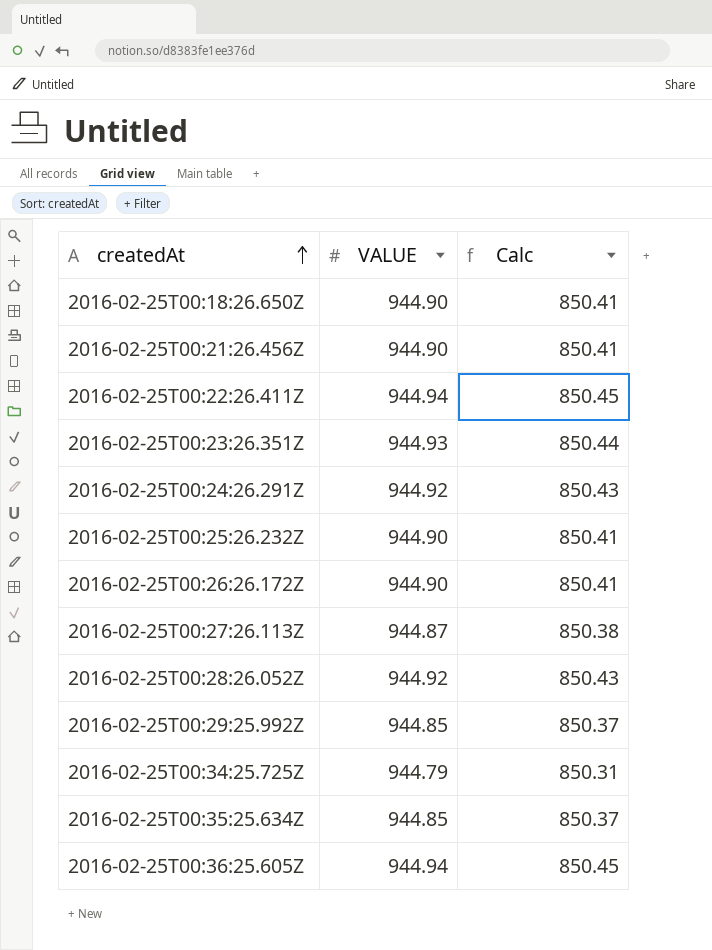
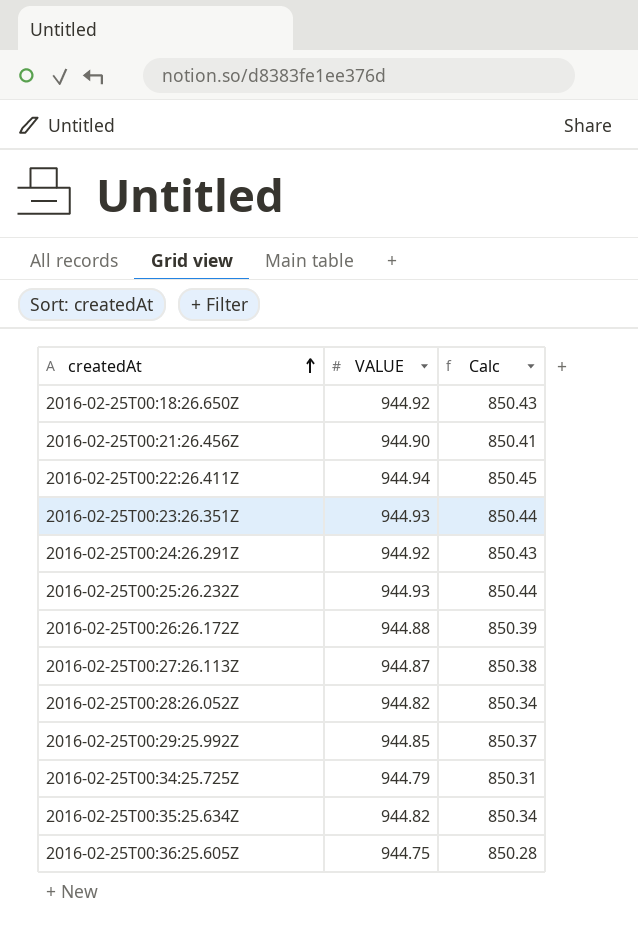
2016-02-25T00:18:26.650Z | VALUE: 944.90 -> 944.92
2016-02-25T00:18:26.650Z | Calc: 850.41 -> 850.43
2016-02-25T00:25:26.232Z | VALUE: 944.90 -> 944.93
2016-02-25T00:25:26.232Z | Calc: 850.41 -> 850.44
2016-02-25T00:26:26.172Z | VALUE: 944.90 -> 944.88
2016-02-25T00:26:26.172Z | Calc: 850.41 -> 850.39
2016-02-25T00:28:26.052Z | VALUE: 944.92 -> 944.82
2016-02-25T00:28:26.052Z | Calc: 850.43 -> 850.34
2016-02-25T00:35:25.634Z | VALUE: 944.85 -> 944.82
2016-02-25T00:35:25.634Z | Calc: 850.37 -> 850.34
2016-02-25T00:36:25.605Z | VALUE: 944.94 -> 944.75
2016-02-25T00:36:25.605Z | Calc: 850.45 -> 850.28

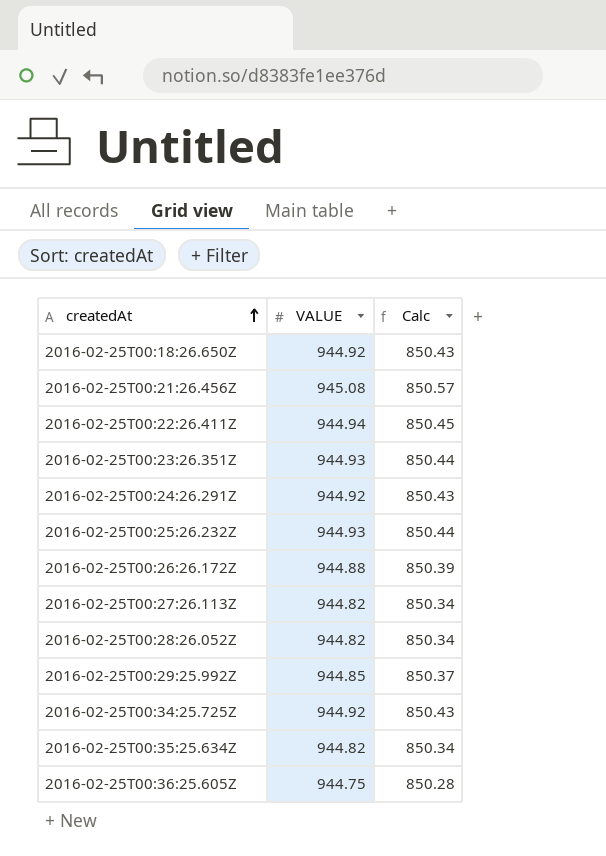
2016-02-25T00:21:26.456Z | VALUE: 944.90 -> 945.08
2016-02-25T00:21:26.456Z | Calc: 850.41 -> 850.57
2016-02-25T00:27:26.113Z | VALUE: 944.87 -> 944.82
2016-02-25T00:27:26.113Z | Calc: 850.38 -> 850.34
2016-02-25T00:34:25.725Z | VALUE: 944.79 -> 944.92
2016-02-25T00:34:25.725Z | Calc: 850.31 -> 850.43

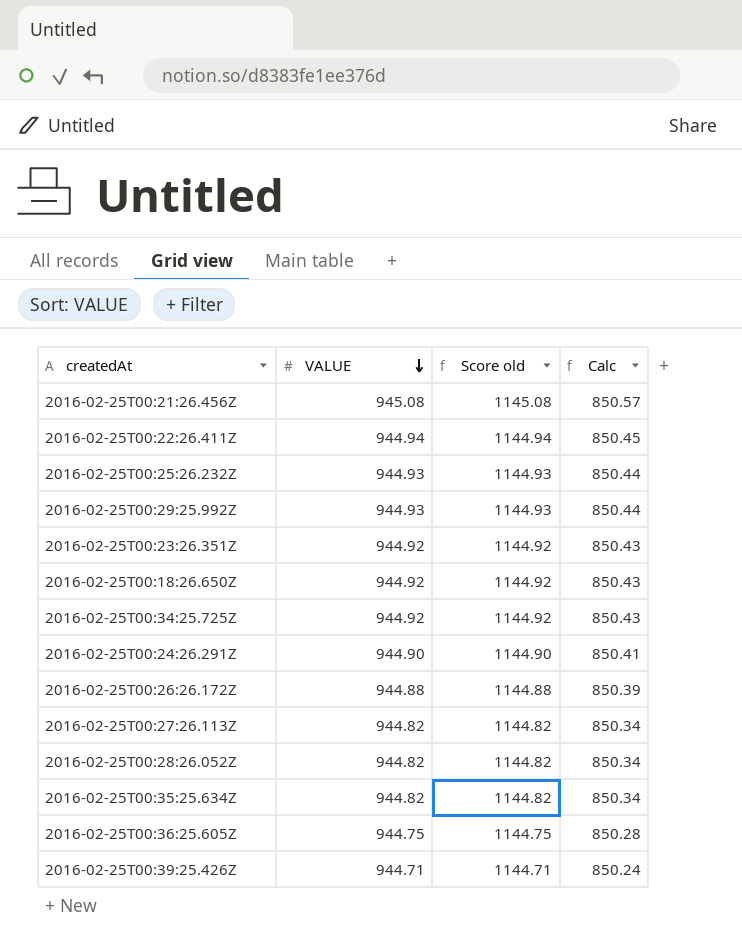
row order: createdAt ascending -> VALUE descending
column Score old | formula: none -> [VALUE] + 200
2016-02-25T00:29:25.992Z | VALUE: 944.85 -> 944.93
2016-02-25T00:29:25.992Z | Calc: 850.37 -> 850.44
2016-02-25T00:23:26.351Z | VALUE: 944.93 -> 944.92
2016-02-25T00:23:26.351Z | Calc: 850.44 -> 850.43
2016-02-25T00:24:26.291Z | VALUE: 944.92 -> 944.90
2016-02-25T00:24:26.291Z | Calc: 850.43 -> 850.41
row 2016-02-25T00:39:25.426Z: none -> 944.71 | 1144.71 | 850.24

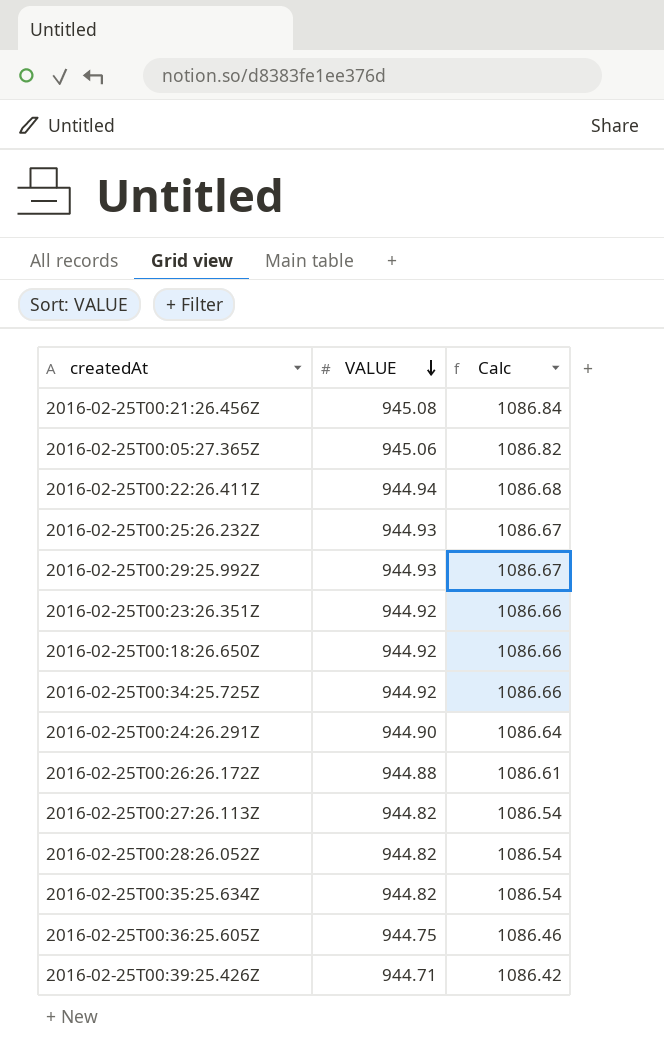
column Score old | formula: [VALUE] + 200 -> none
column Calc | formula: [VALUE] * 0.9 -> [VALUE] * 1.15
row 2016-02-25T00:05:27.365Z: none -> 945.06 | 1086.82

